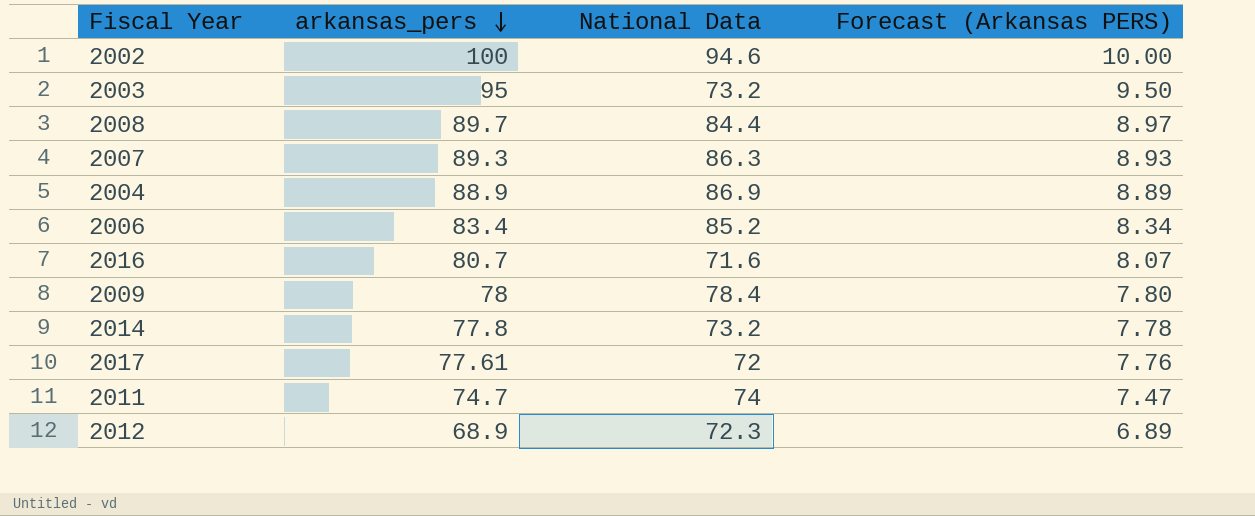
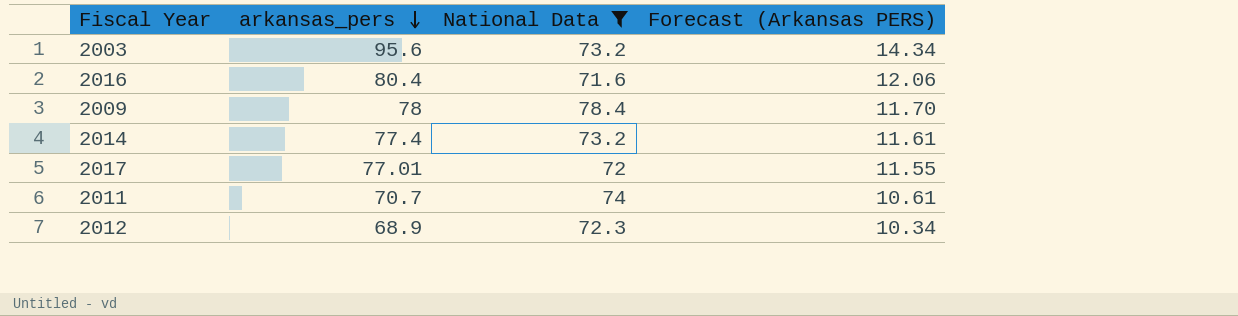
filter: none -> National Data <= 78.4
column Forecast (Arkansas PERS) | formula: [arkansas_pers] * 0.1 -> [arkansas_pers] * 0.15
2003 | arkansas_pers: 95 -> 95.6
2016 | arkansas_pers: 80.7 -> 80.4
2014 | arkansas_pers: 77.8 -> 77.4
2017 | arkansas_pers: 77.61 -> 77.01
2011 | arkansas_pers: 74.7 -> 70.7

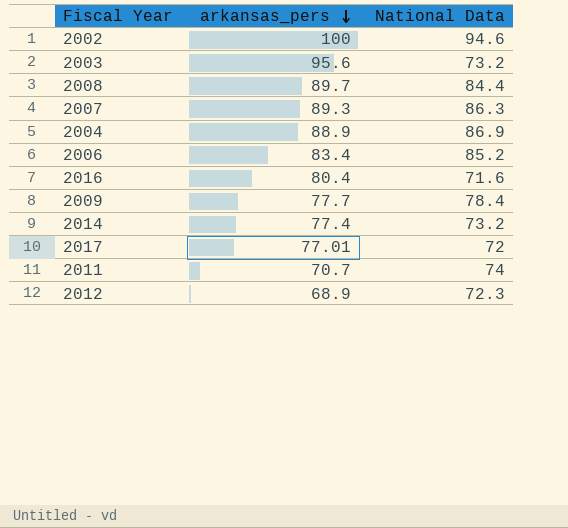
filter: National Data <= 78.4 -> none
column Forecast (Arkansas PERS) | formula: [arkansas_pers] * 0.15 -> none
2009 | arkansas_pers: 78 -> 77.7

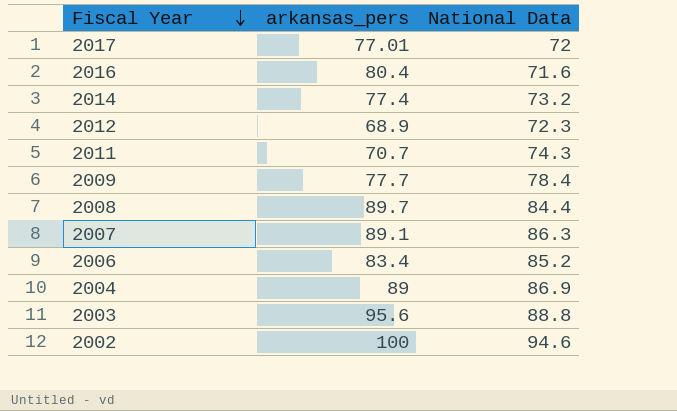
row order: arkansas_pers descending -> Fiscal Year descending
2011 | National Data: 74 -> 74.3
2007 | arkansas_pers: 89.3 -> 89.1
2004 | arkansas_pers: 88.9 -> 89
2003 | National Data: 73.2 -> 88.8

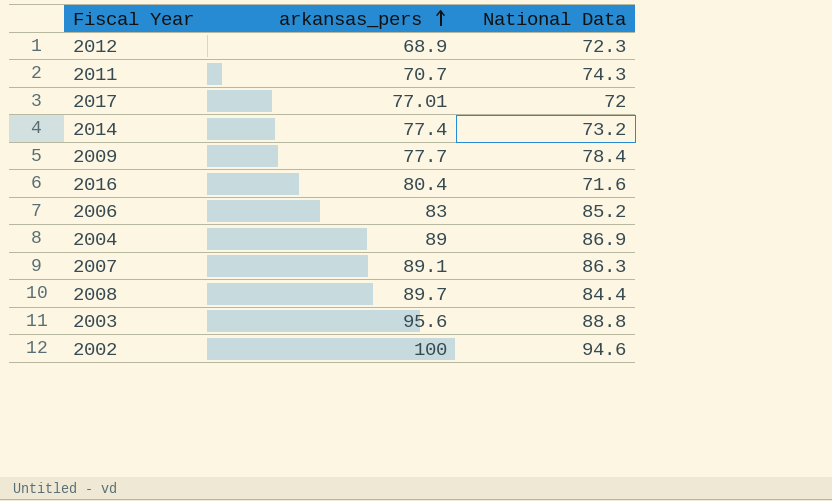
row order: Fiscal Year descending -> arkansas_pers ascending
2006 | arkansas_pers: 83.4 -> 83

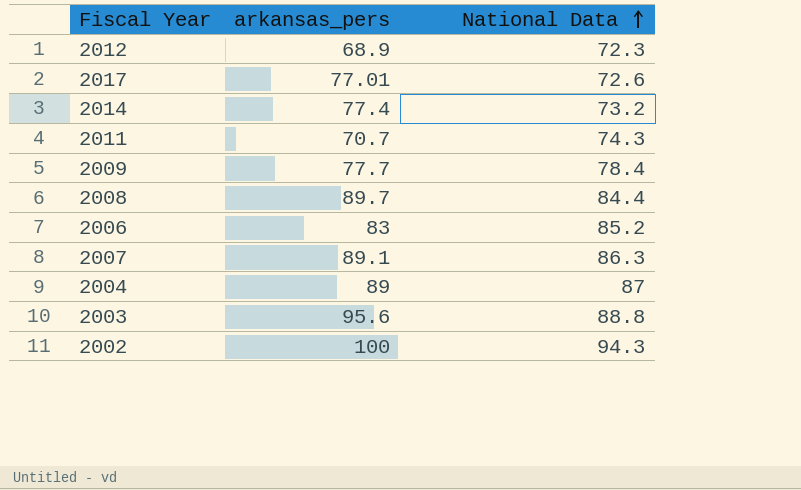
row order: arkansas_pers ascending -> National Data ascending
row 2016: 80.4 | 71.6 -> none
2017 | National Data: 72 -> 72.6
2004 | National Data: 86.9 -> 87
2002 | National Data: 94.6 -> 94.3

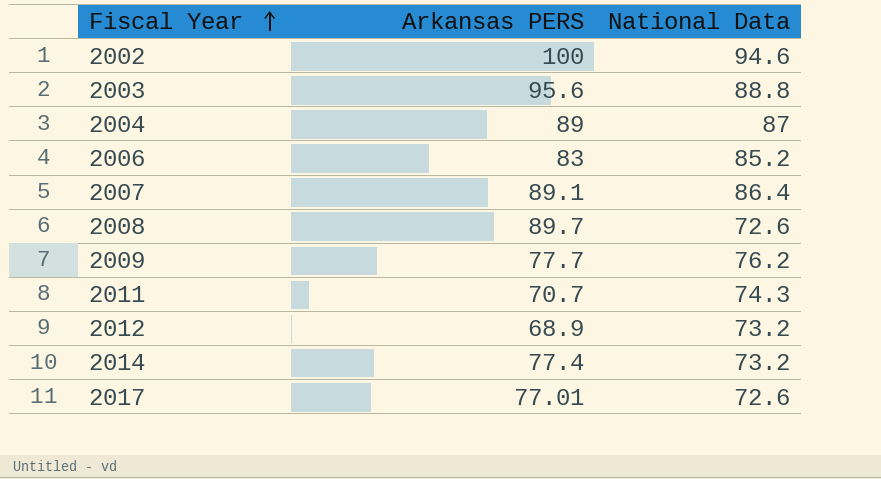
row order: National Data ascending -> Fiscal Year ascending
column name: arkansas_pers -> Arkansas PERS
2002 | National Data: 94.3 -> 94.6
2007 | National Data: 86.3 -> 86.4
2008 | National Data: 84.4 -> 72.6
2009 | National Data: 78.4 -> 76.2
2012 | National Data: 72.3 -> 73.2

